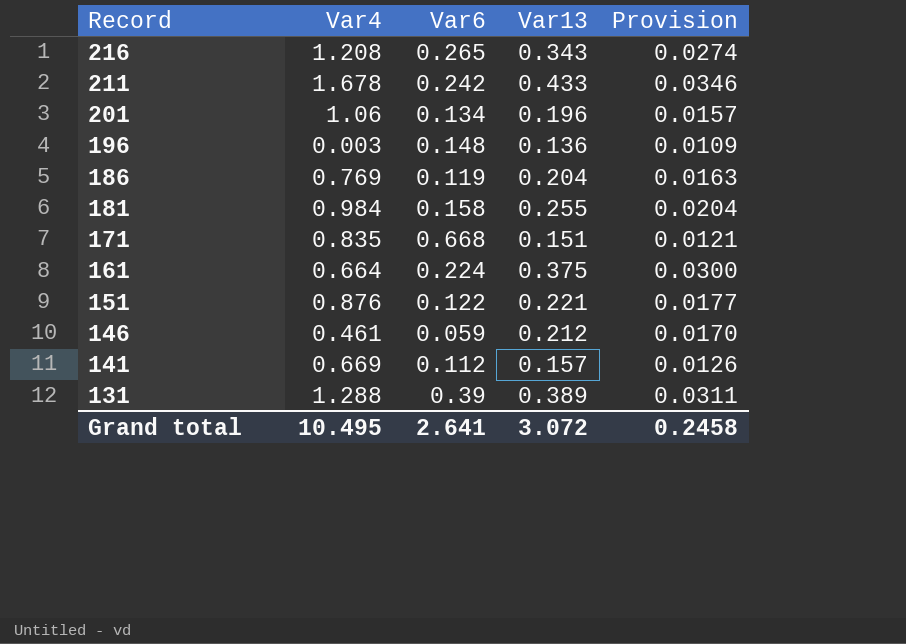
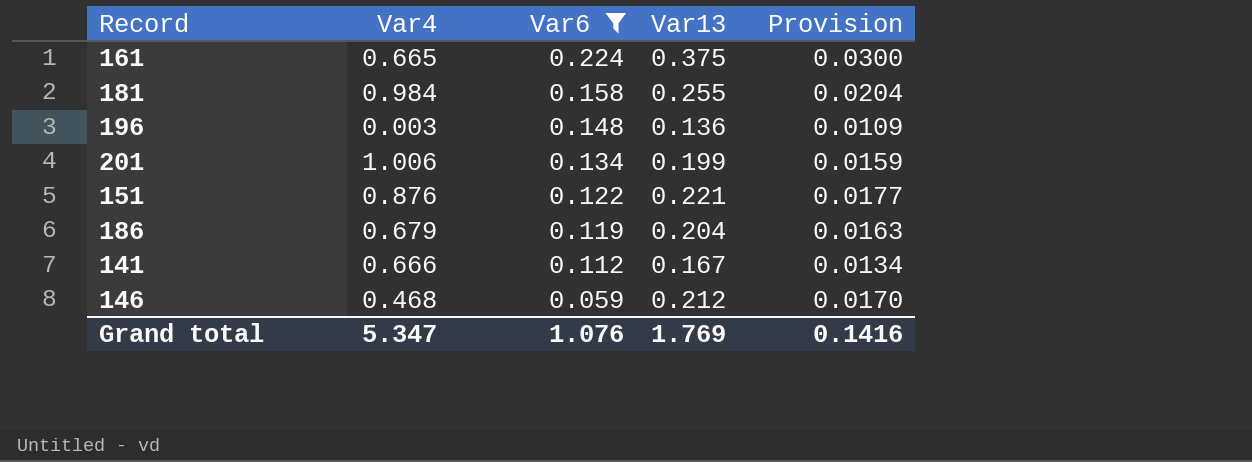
filter: none -> Var6 <= 0.224
row order: Record descending -> Var6 descending
161 | Var4: 0.664 -> 0.665
201 | Var4: 1.06 -> 1.006
201 | Var13: 0.196 -> 0.199
201 | Provision: 0.0157 -> 0.0159
186 | Var4: 0.769 -> 0.679
141 | Var4: 0.669 -> 0.666
141 | Var13: 0.157 -> 0.167
141 | Provision: 0.0126 -> 0.0134
146 | Var4: 0.461 -> 0.468
Grand total | Var4: 10.495 -> 5.347
Grand total | Var6: 2.641 -> 1.076
Grand total | Var13: 3.072 -> 1.769
Grand total | Provision: 0.2458 -> 0.1416

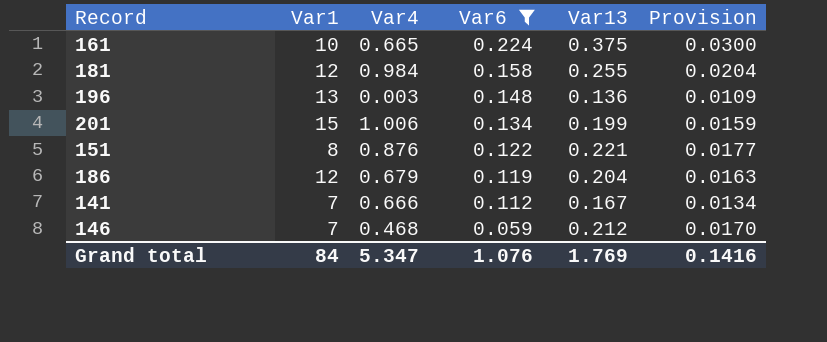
column Var1 | position: none -> 2

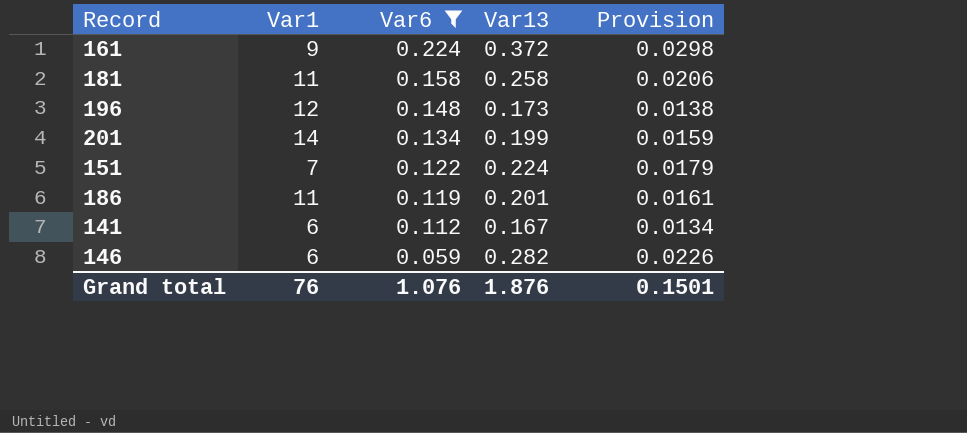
column Var4 | position: 3 -> none
161 | Var1: 10 -> 9
161 | Var13: 0.375 -> 0.372
161 | Provision: 0.0300 -> 0.0298
181 | Var1: 12 -> 11
181 | Var13: 0.255 -> 0.258
181 | Provision: 0.0204 -> 0.0206
196 | Var1: 13 -> 12
196 | Var13: 0.136 -> 0.173
196 | Provision: 0.0109 -> 0.0138
201 | Var1: 15 -> 14
151 | Var1: 8 -> 7
151 | Var13: 0.221 -> 0.224
151 | Provision: 0.0177 -> 0.0179
186 | Var1: 12 -> 11
186 | Var13: 0.204 -> 0.201
186 | Provision: 0.0163 -> 0.0161
141 | Var1: 7 -> 6
146 | Var1: 7 -> 6
146 | Var13: 0.212 -> 0.282
146 | Provision: 0.0170 -> 0.0226
Grand total | Var1: 84 -> 76
Grand total | Var13: 1.769 -> 1.876
Grand total | Provision: 0.1416 -> 0.1501

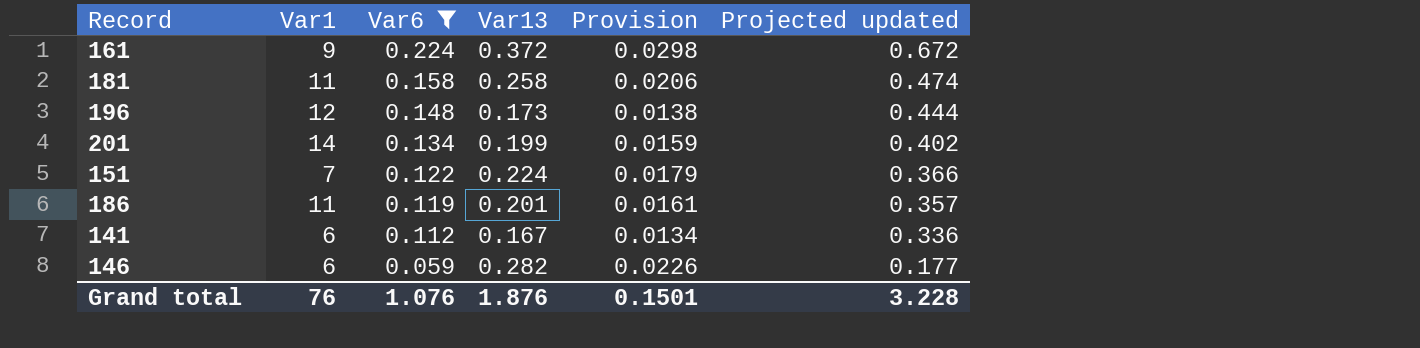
column Projected updated | formula: none -> [Var6] * 3

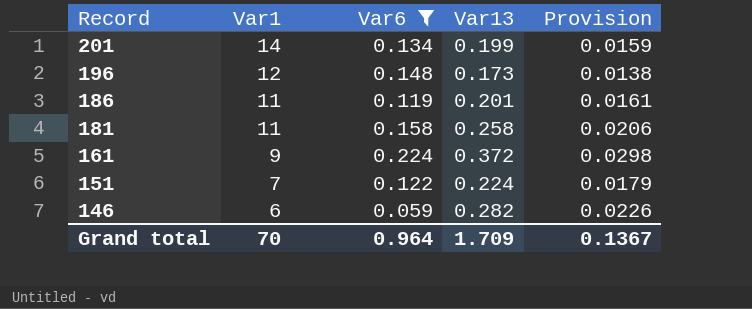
row order: Var6 descending -> Record descending
column Projected updated | formula: [Var6] * 3 -> none
row 141: 6 | 0.112 | 0.167 | 0.0134 | 0.336 -> none
Grand total | Var1: 76 -> 70
Grand total | Var6: 1.076 -> 0.964
Grand total | Var13: 1.876 -> 1.709
Grand total | Provision: 0.1501 -> 0.1367

